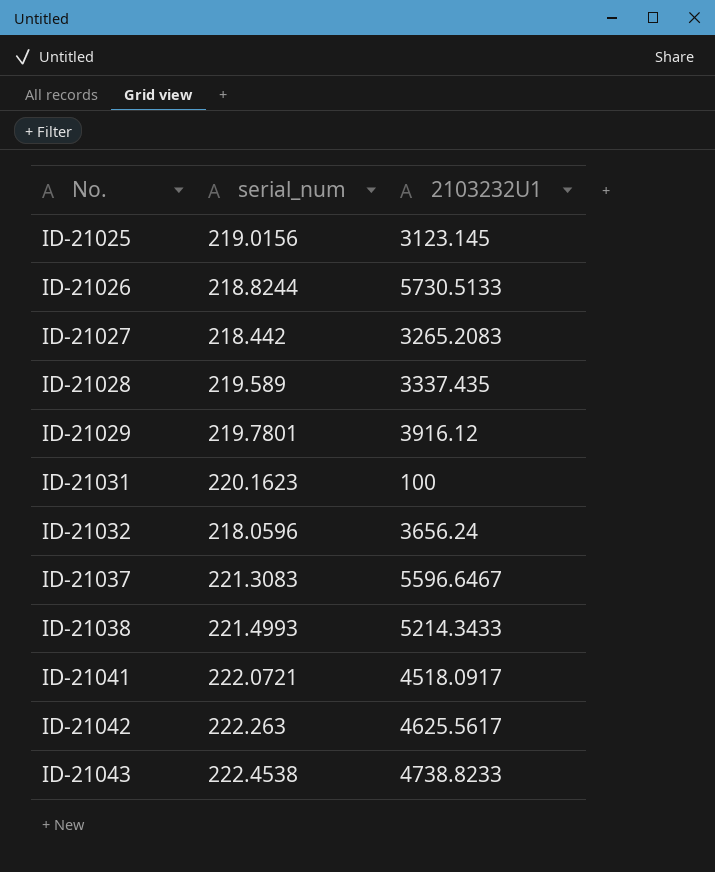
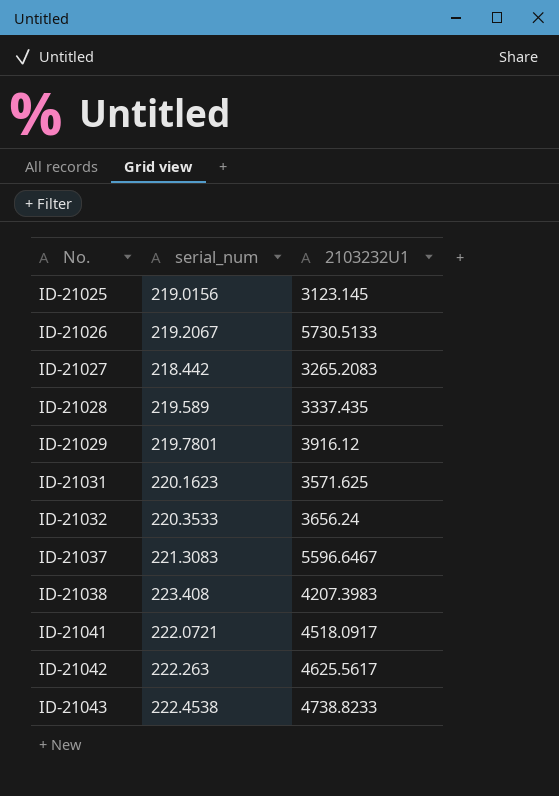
ID-21026 | serial_num: 218.8244 -> 219.2067
ID-21031 | 2103232U1: 100 -> 3571.625
ID-21032 | serial_num: 218.0596 -> 220.3533
ID-21038 | serial_num: 221.4993 -> 223.408
ID-21038 | 2103232U1: 5214.3433 -> 4207.3983

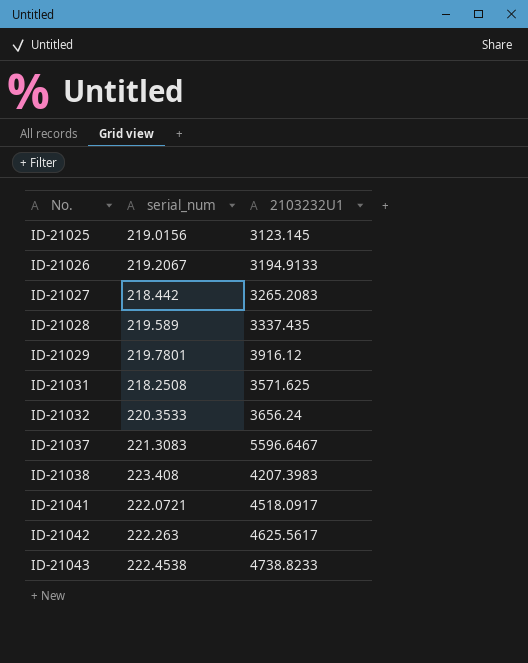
ID-21026 | 2103232U1: 5730.5133 -> 3194.9133
ID-21031 | serial_num: 220.1623 -> 218.2508

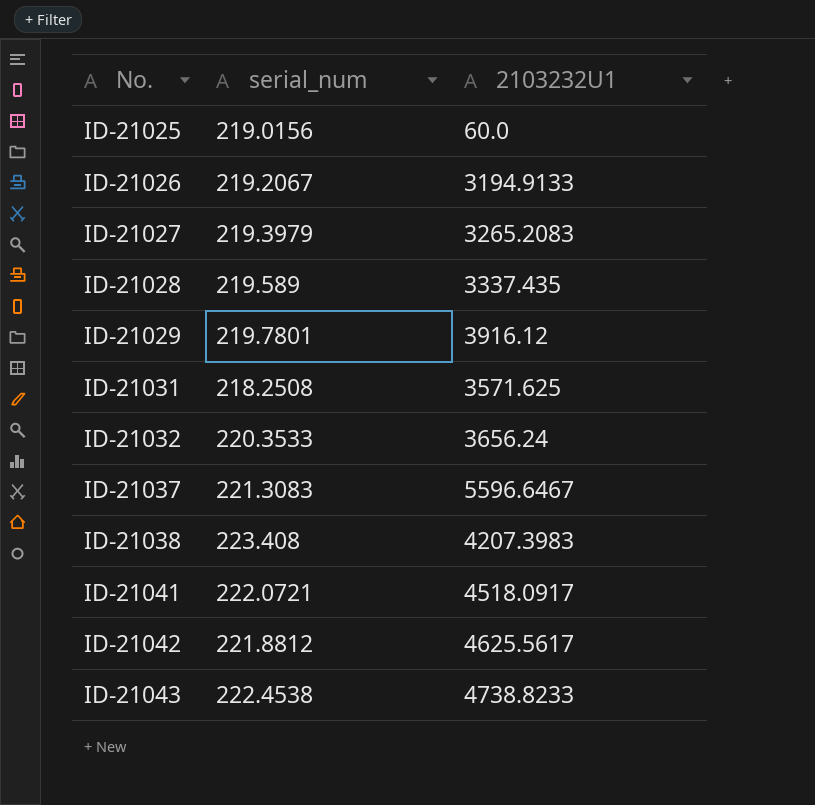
ID-21025 | 2103232U1: 3123.145 -> 60.0
ID-21027 | serial_num: 218.442 -> 219.3979
ID-21042 | serial_num: 222.263 -> 221.8812

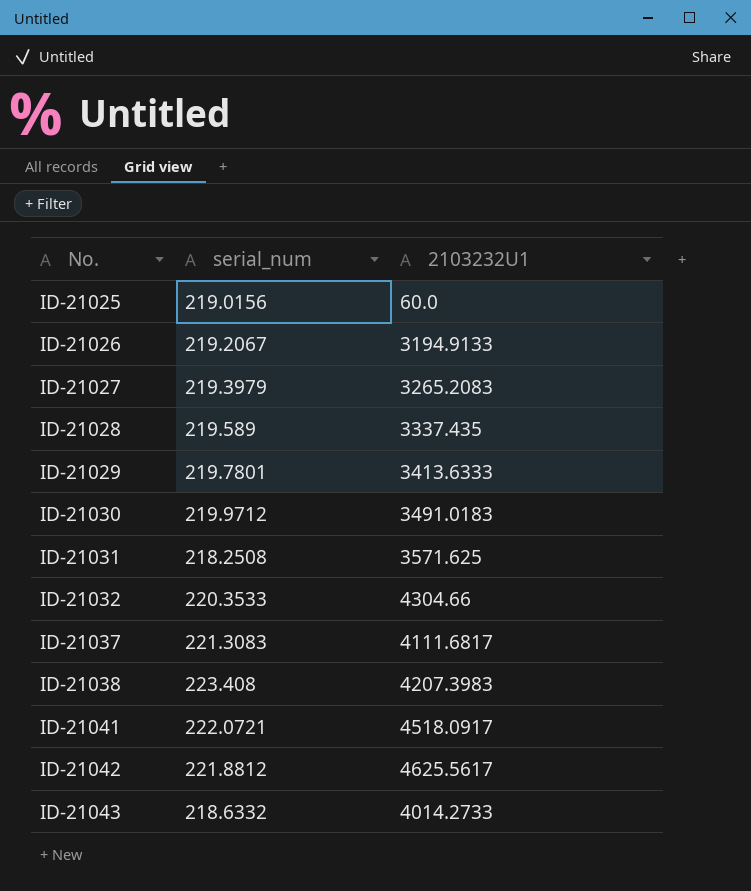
ID-21029 | 2103232U1: 3916.12 -> 3413.6333
row ID-21030: none -> 219.9712 | 3491.0183
ID-21032 | 2103232U1: 3656.24 -> 4304.66
ID-21037 | 2103232U1: 5596.6467 -> 4111.6817
ID-21043 | serial_num: 222.4538 -> 218.6332
ID-21043 | 2103232U1: 4738.8233 -> 4014.2733

